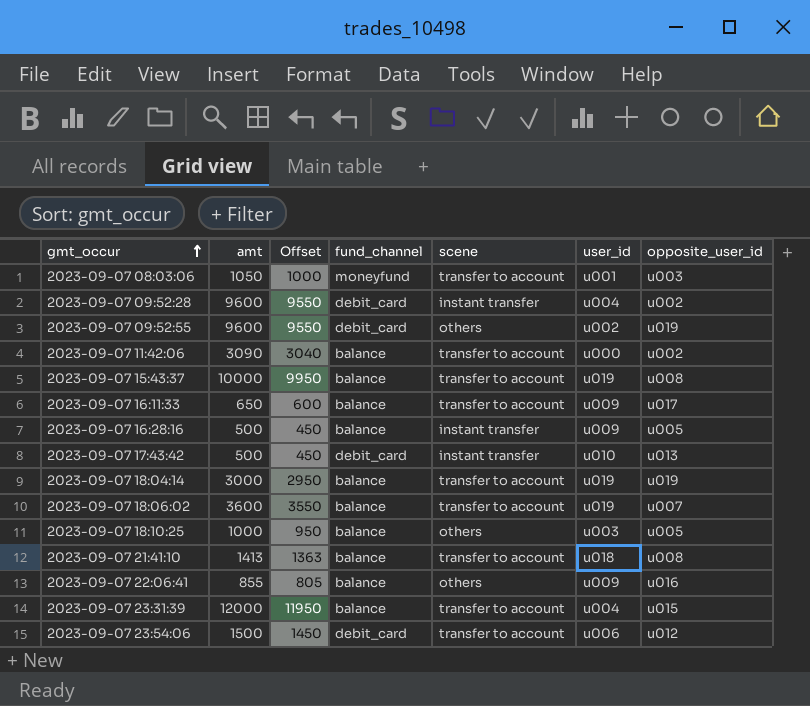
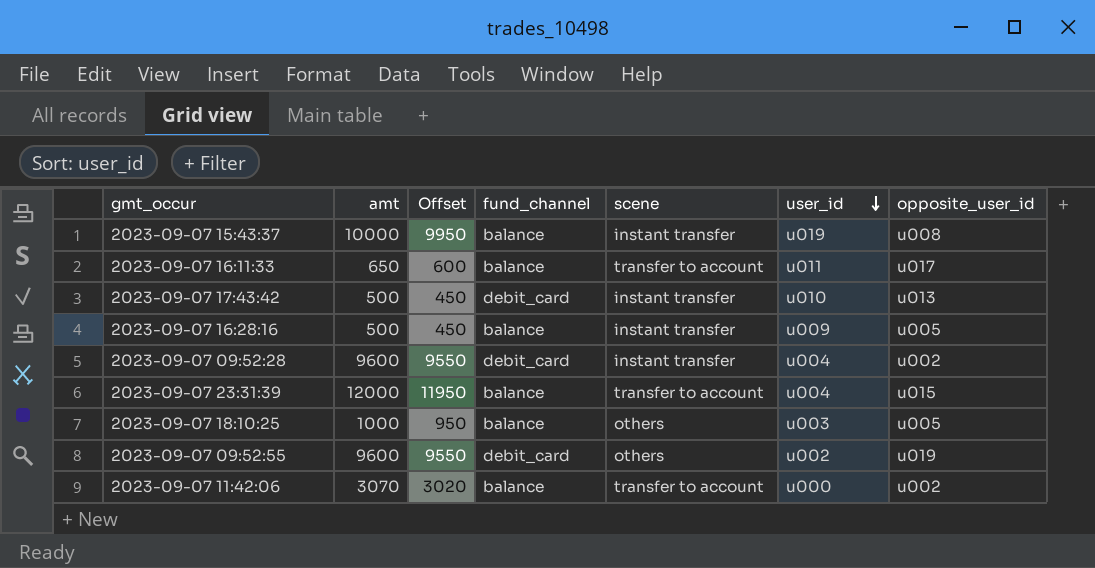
row order: gmt_occur ascending -> user_id descending
row 2023-09-07 08:03:06: 1050 | 1000 | moneyfund | transfer to account | u001 | u003 -> none
row 2023-09-07 18:04:14: 3000 | 2950 | balance | transfer to account | u019 | u019 -> none
row 2023-09-07 18:06:02: 3600 | 3550 | balance | transfer to account | u019 | u007 -> none
row 2023-09-07 21:41:10: 1413 | 1363 | balance | transfer to account | u018 | u008 -> none
row 2023-09-07 22:06:41: 855 | 805 | balance | others | u009 | u016 -> none
row 2023-09-07 23:54:06: 1500 | 1450 | debit_card | transfer to account | u006 | u012 -> none
2023-09-07 15:43:37 | scene: transfer to account -> instant transfer
2023-09-07 16:11:33 | user_id: u009 -> u011
2023-09-07 11:42:06 | amt: 3090 -> 3070
2023-09-07 11:42:06 | Offset: 3040 -> 3020

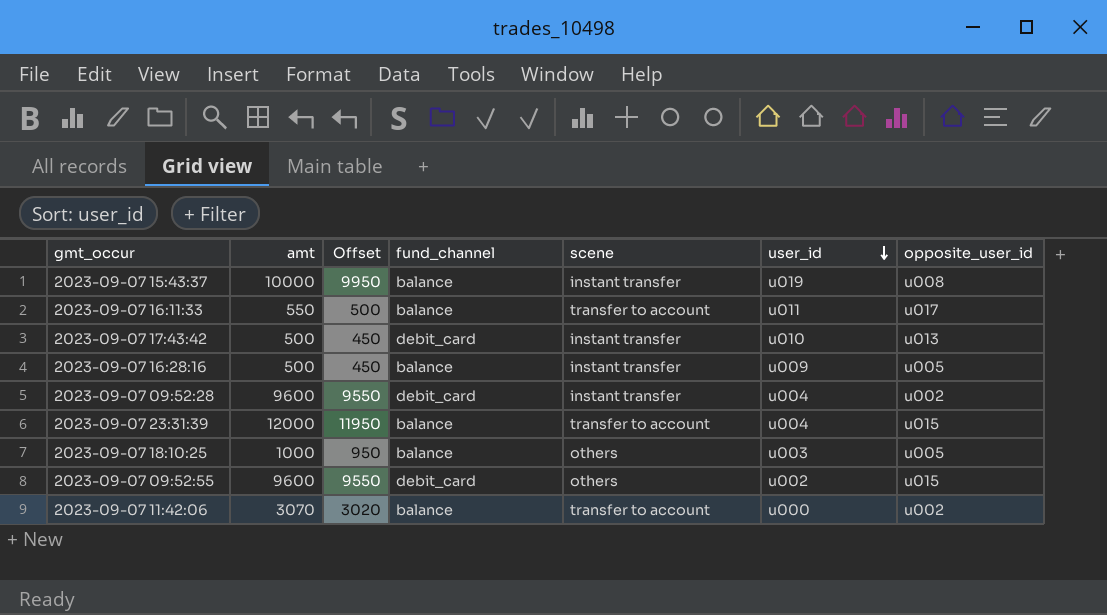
2023-09-07 16:11:33 | amt: 650 -> 550
2023-09-07 16:11:33 | Offset: 600 -> 500
2023-09-07 09:52:55 | opposite_user_id: u019 -> u015

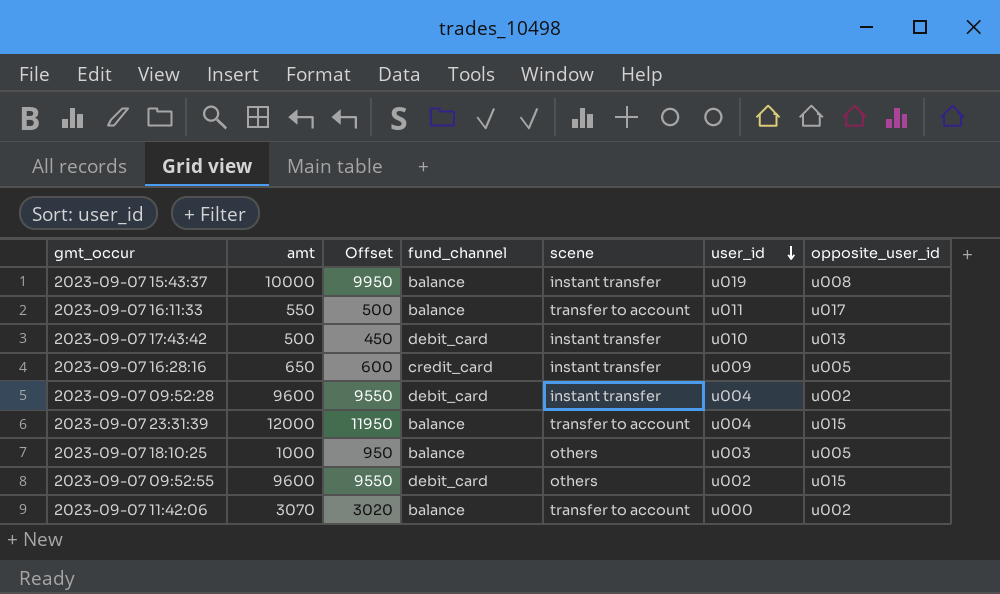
2023-09-07 16:28:16 | amt: 500 -> 650
2023-09-07 16:28:16 | Offset: 450 -> 600
2023-09-07 16:28:16 | fund_channel: balance -> credit_card

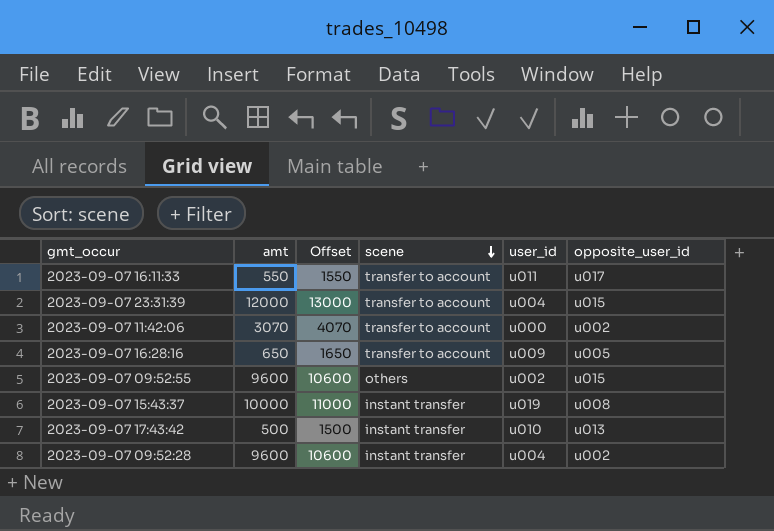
row order: user_id descending -> scene descending
column fund_channel | position: 4 -> none
column Offset | formula: [amt] - 50 -> [amt] + 1000
row 2023-09-07 18:10:25: 1000 | 950 | balance | others | u003 | u005 -> none
2023-09-07 16:28:16 | scene: instant transfer -> transfer to account

